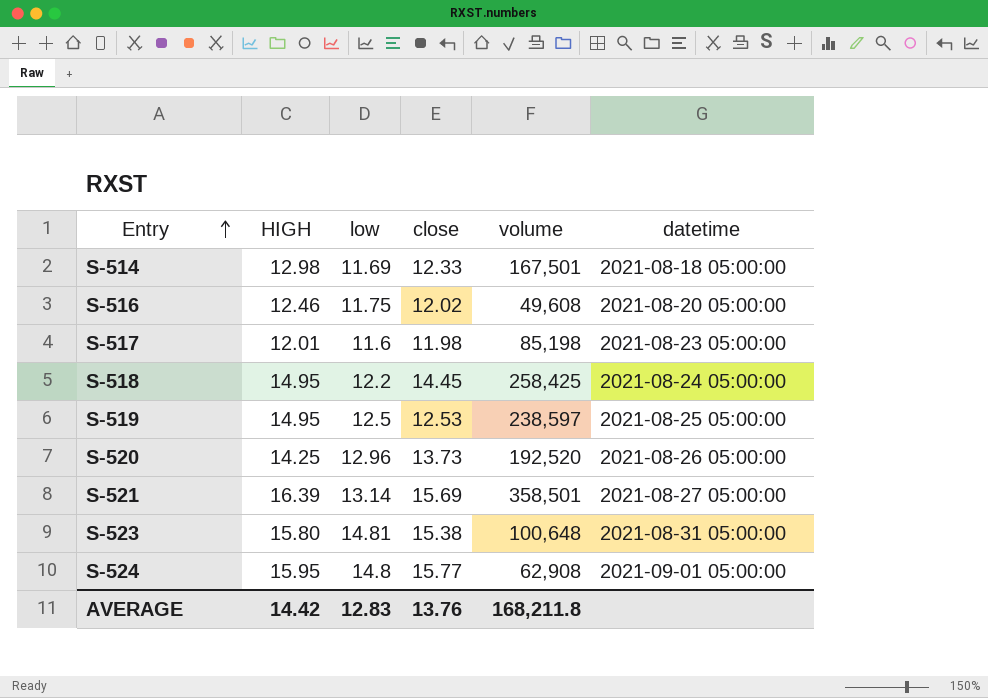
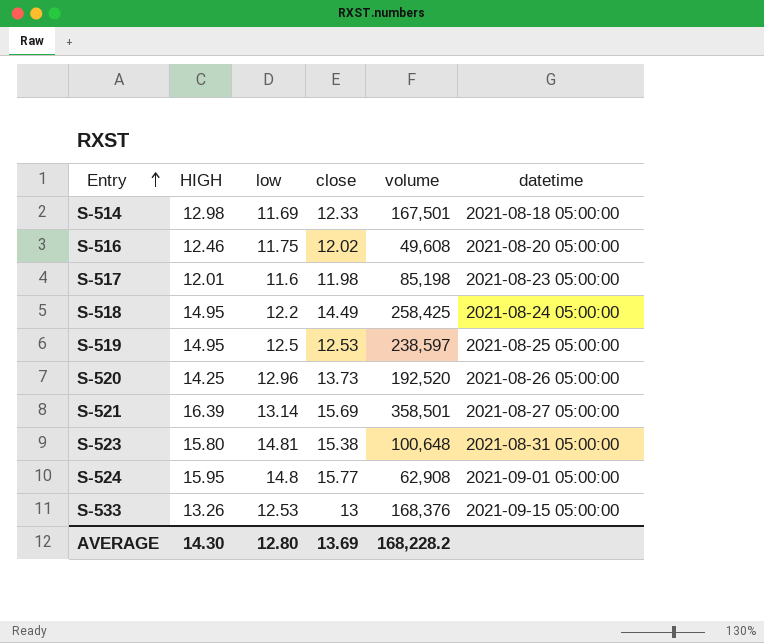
S-518 | close: 14.45 -> 14.49
row S-533: none -> 13.26 | 12.53 | 13 | 168,376 | 2021-09-15 05:00:00
AVERAGE | HIGH: 14.42 -> 14.30
AVERAGE | low: 12.83 -> 12.80
AVERAGE | close: 13.76 -> 13.69
AVERAGE | volume: 168,211.8 -> 168,228.2

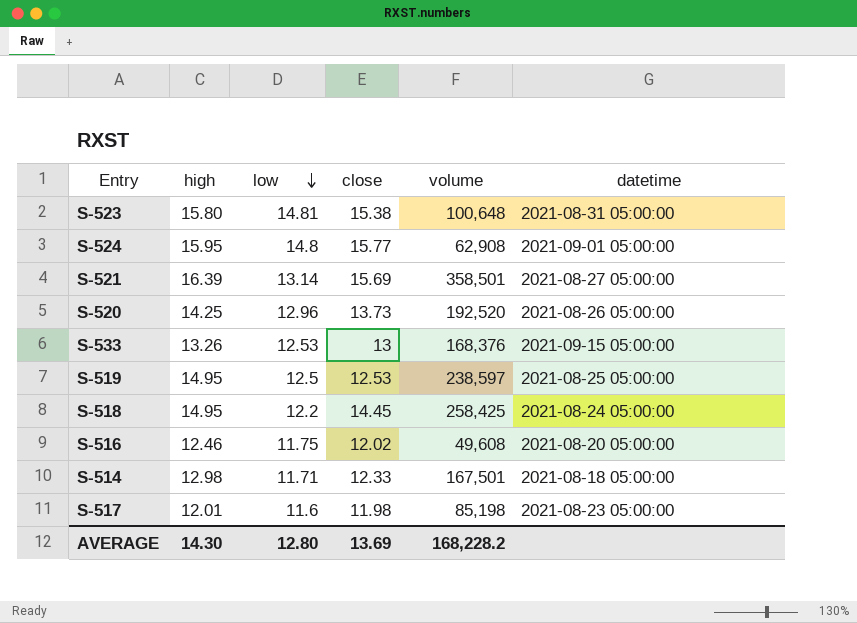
row order: Entry ascending -> low descending
column name: HIGH -> high
S-518 | close: 14.49 -> 14.45
S-514 | low: 11.69 -> 11.71

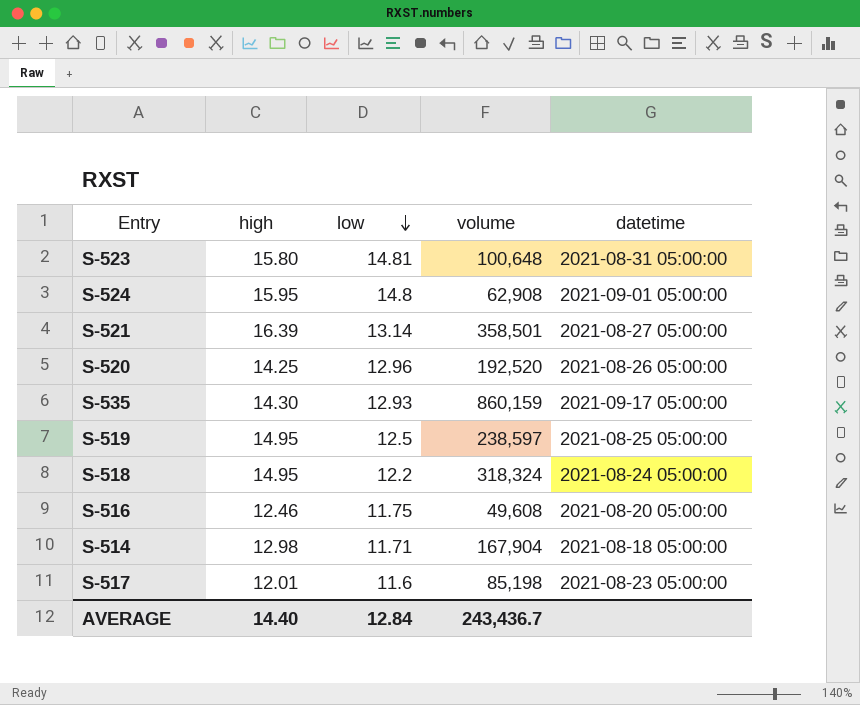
column close | position: 4 -> none
row S-533: 13.26 | 12.53 | 13 | 168,376 | 2021-09-15 05:00:00 -> none
row S-535: none -> 14.30 | 12.93 | 860,159 | 2021-09-17 05:00:00
S-518 | volume: 258,425 -> 318,324
S-514 | volume: 167,501 -> 167,904
AVERAGE | high: 14.30 -> 14.40
AVERAGE | low: 12.80 -> 12.84
AVERAGE | volume: 168,228.2 -> 243,436.7

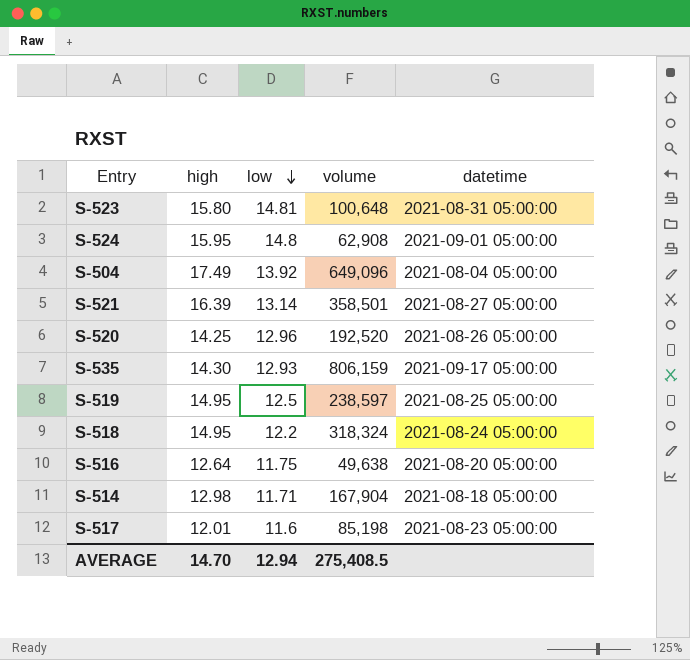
row S-504: none -> 17.49 | 13.92 | 649,096 | 2021-08-04 05:00:00
S-535 | volume: 860,159 -> 806,159
S-516 | high: 12.46 -> 12.64
S-516 | volume: 49,608 -> 49,638
AVERAGE | high: 14.40 -> 14.70
AVERAGE | low: 12.84 -> 12.94
AVERAGE | volume: 243,436.7 -> 275,408.5

